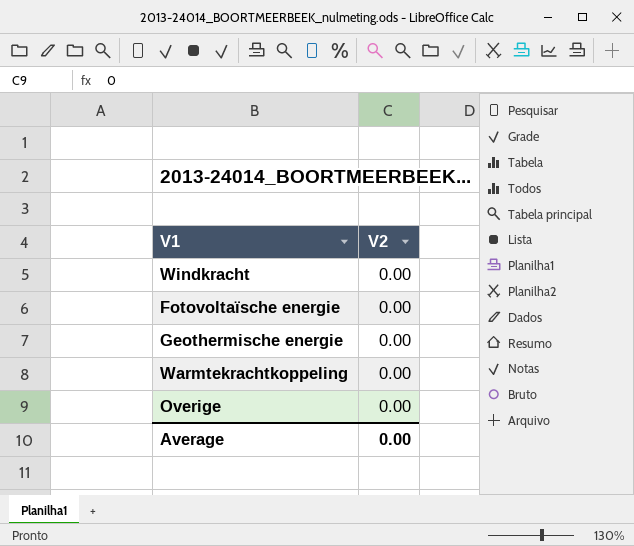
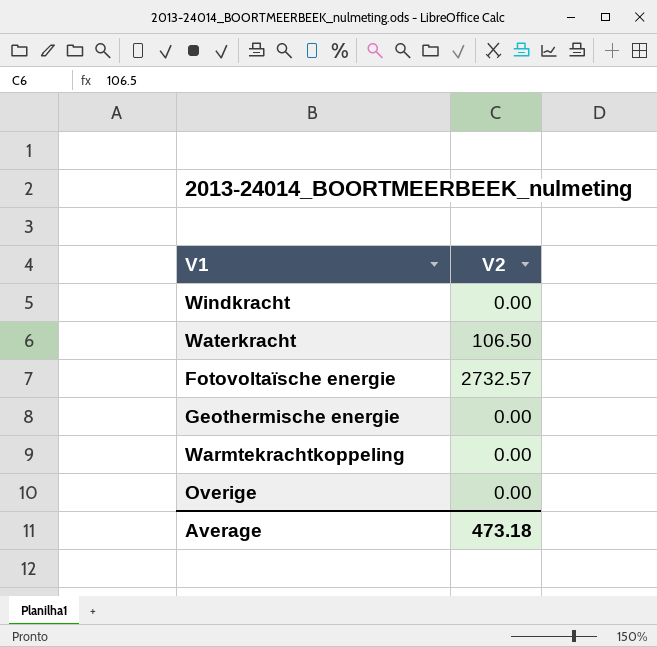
row Waterkracht: none -> 106.50
Fotovoltaïsche energie | V2: 0.00 -> 2732.57
Average | V2: 0.00 -> 473.18

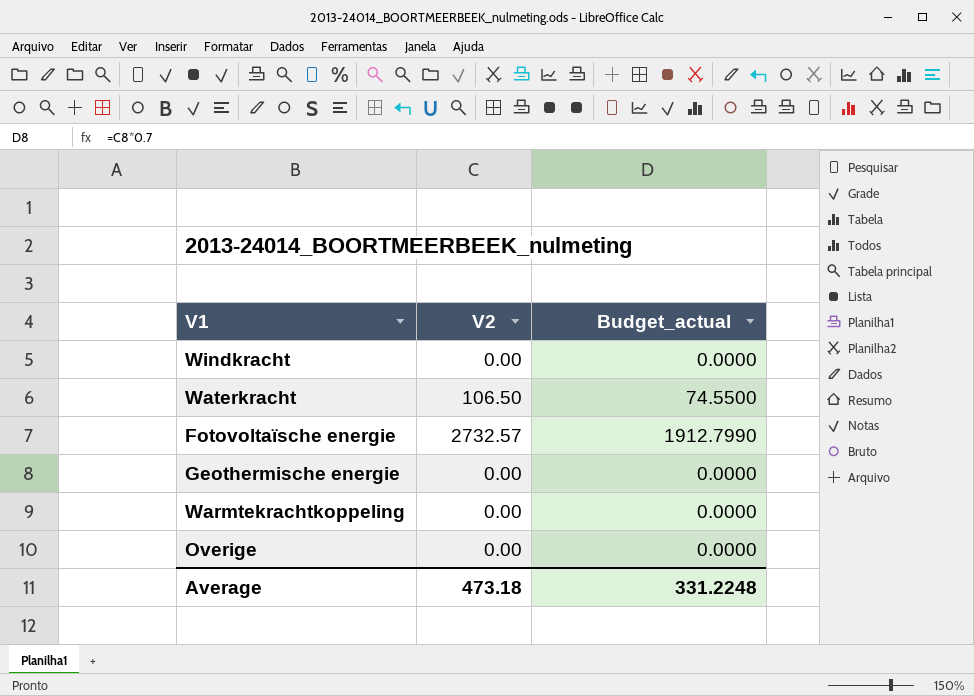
column Budget_actual | formula: none -> [V2] * 0.7

